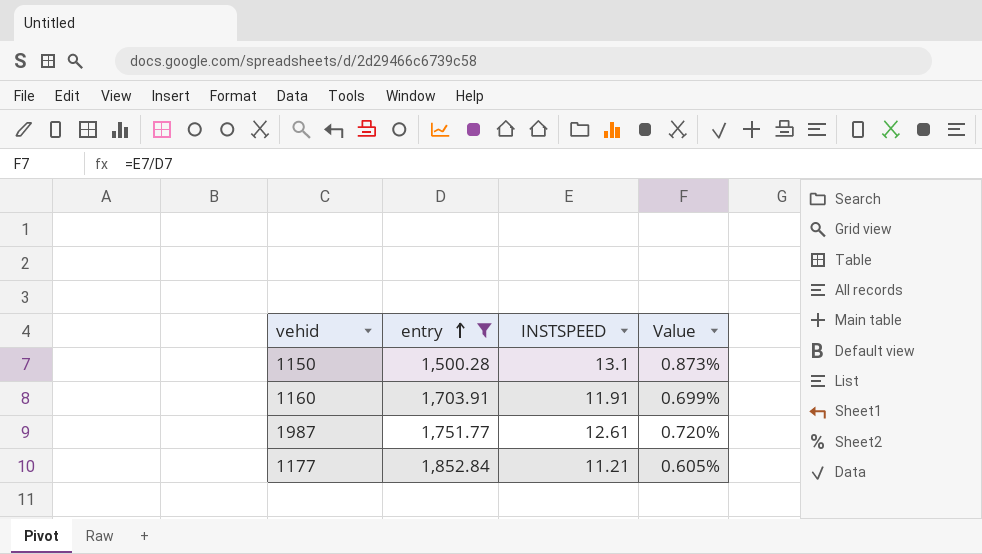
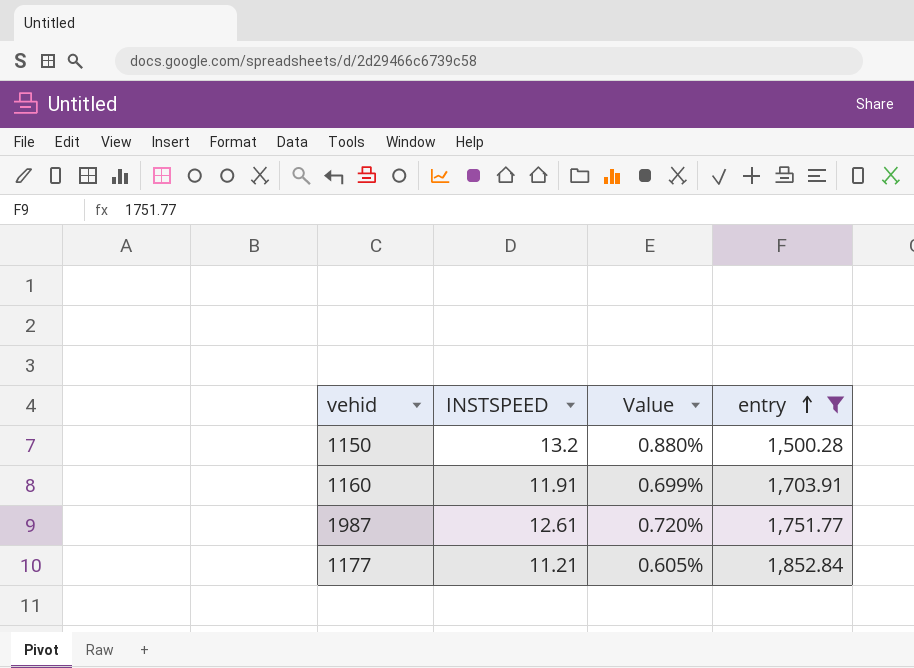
column entry | position: 2 -> 4
1150 | INSTSPEED: 13.1 -> 13.2
1150 | Value: 0.873% -> 0.880%

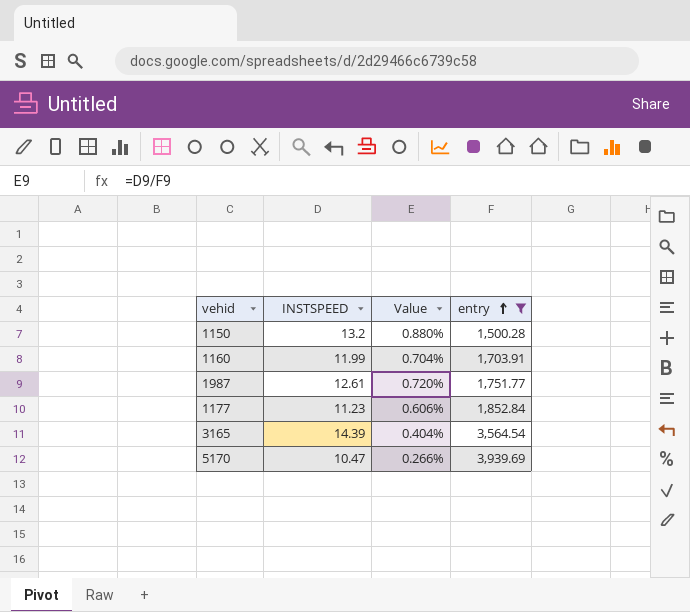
1160 | INSTSPEED: 11.91 -> 11.99
1160 | Value: 0.699% -> 0.704%
1177 | INSTSPEED: 11.21 -> 11.23
1177 | Value: 0.605% -> 0.606%
row 3165: none -> 14.39 | 0.404% | 3,564.54
row 5170: none -> 10.47 | 0.266% | 3,939.69

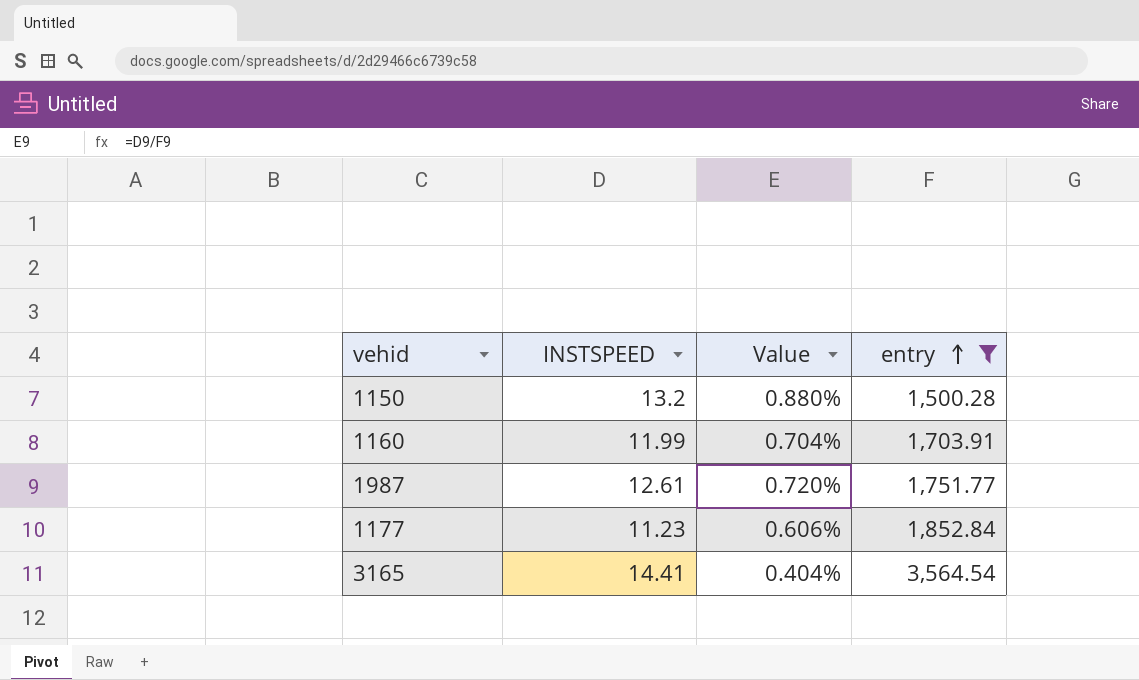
row 5170: 10.47 | 0.266% | 3,939.69 -> none
3165 | INSTSPEED: 14.39 -> 14.41

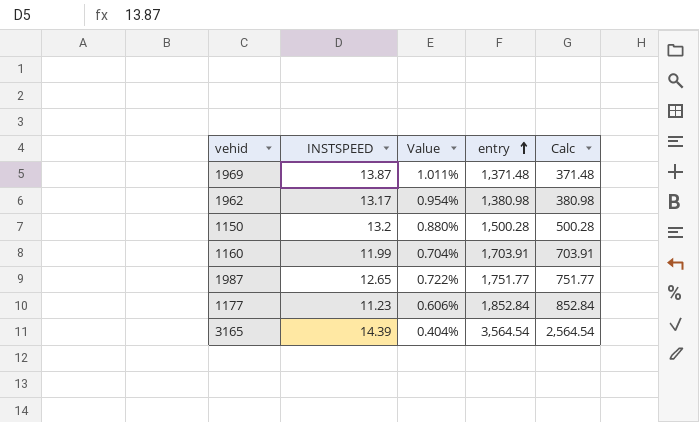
filter: entry >= 1,500.28 -> none
column Calc | formula: none -> [entry] - 1000
1987 | INSTSPEED: 12.61 -> 12.65
1987 | Value: 0.720% -> 0.722%
3165 | INSTSPEED: 14.41 -> 14.39

